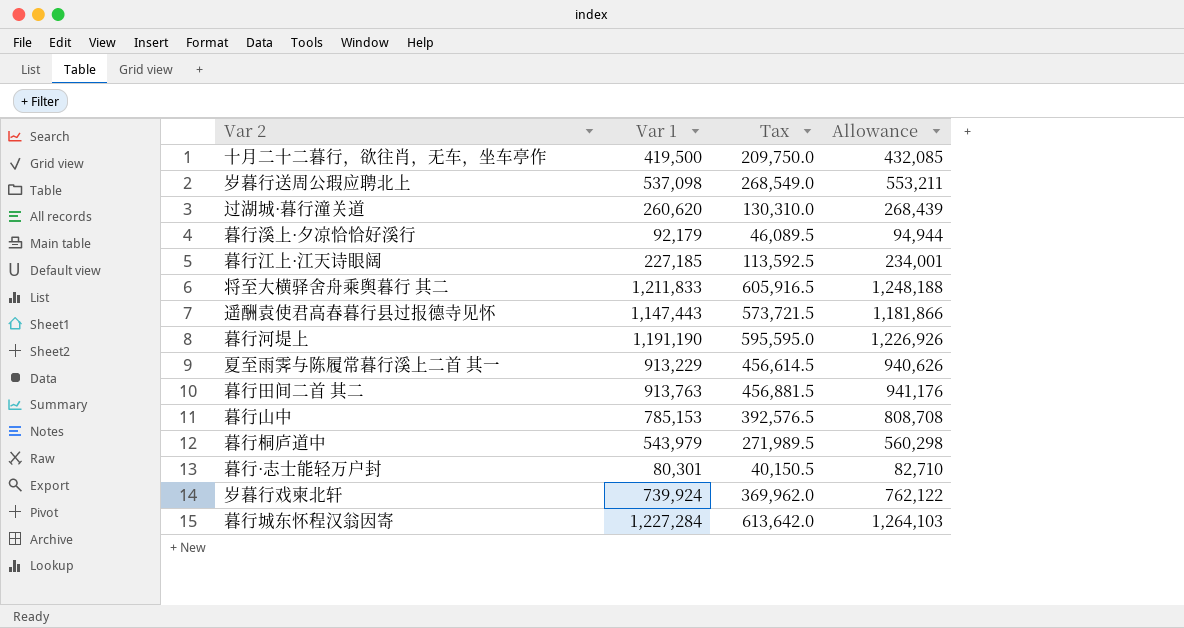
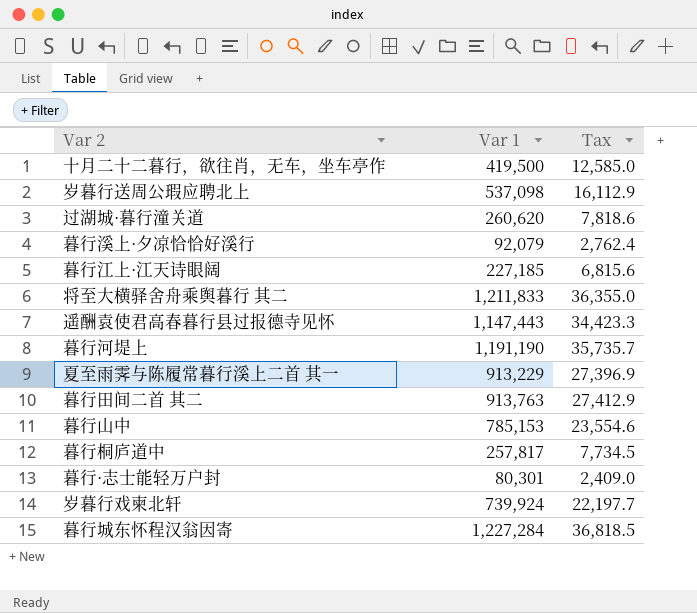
column Allowance | formula: [Var 1] * 1.03 -> none
column Tax | formula: [Var 1] * 0.5 -> [Var 1] * 0.03
暮行溪上·夕凉恰恰好溪行 | Var 1: 92,179 -> 92,079
暮行桐庐道中 | Var 1: 543,979 -> 257,817

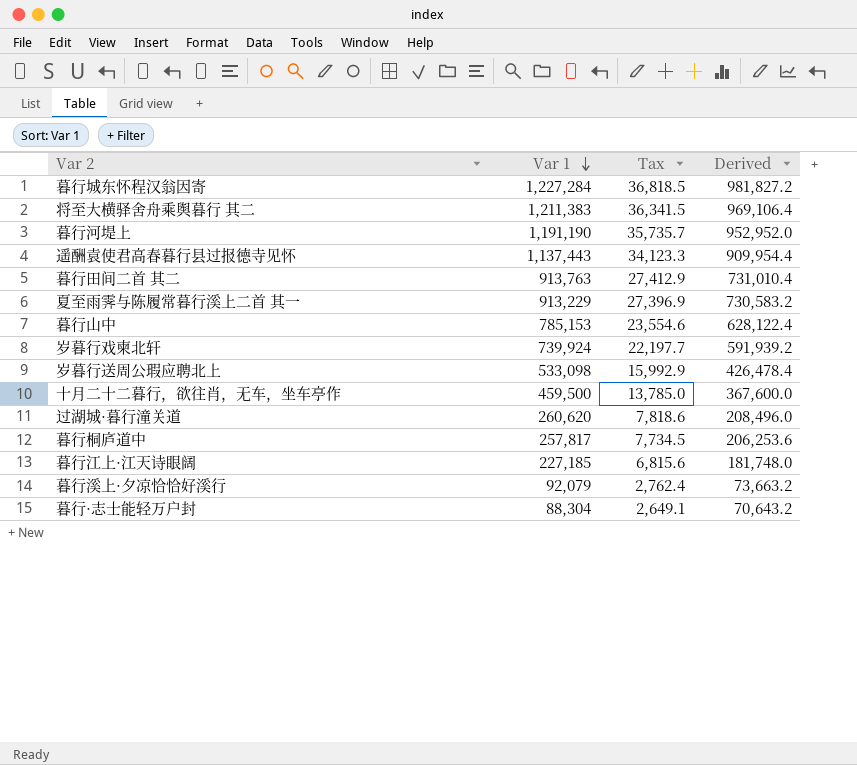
row order: none -> Var 1 descending
column Derived | formula: none -> [Var 1] * 0.8
将至大横驿舍舟乘舆暮行 其二 | Var 1: 1,211,833 -> 1,211,383
将至大横驿舍舟乘舆暮行 其二 | Tax: 36,355.0 -> 36,341.5
遥酬袁使君高春暮行县过报德寺见怀 | Var 1: 1,147,443 -> 1,137,443
遥酬袁使君高春暮行县过报德寺见怀 | Tax: 34,423.3 -> 34,123.3
岁暮行送周公瑕应聘北上 | Var 1: 537,098 -> 533,098
岁暮行送周公瑕应聘北上 | Tax: 16,112.9 -> 15,992.9
十月二十二暮行，欲往肖，无车，坐车亭作 | Var 1: 419,500 -> 459,500
十月二十二暮行，欲往肖，无车，坐车亭作 | Tax: 12,585.0 -> 13,785.0
暮行·志士能轻万户封 | Var 1: 80,301 -> 88,304
暮行·志士能轻万户封 | Tax: 2,409.0 -> 2,649.1

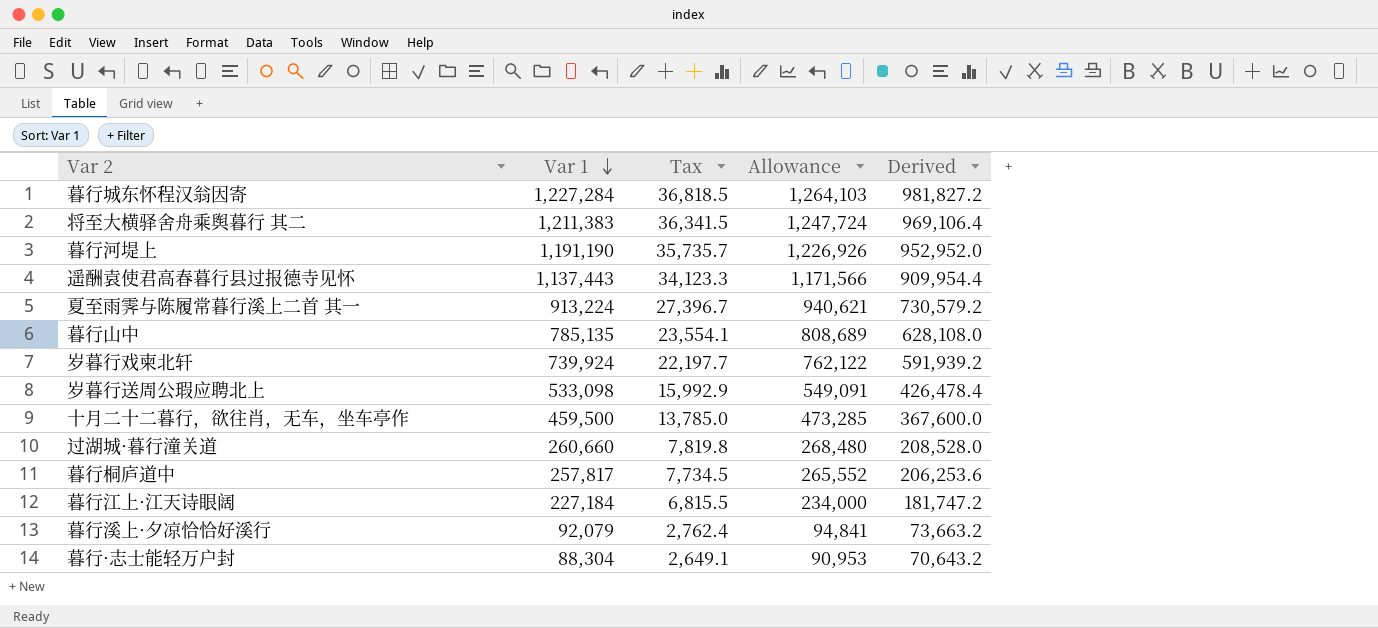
column Allowance | formula: none -> [Var 1] * 1.03
row 暮行田间二首 其二: 913,763 | 27,412.9 | 731,010.4 -> none
夏至雨霁与陈履常暮行溪上二首 其一 | Var 1: 913,229 -> 913,224
夏至雨霁与陈履常暮行溪上二首 其一 | Tax: 27,396.9 -> 27,396.7
夏至雨霁与陈履常暮行溪上二首 其一 | Derived: 730,583.2 -> 730,579.2
暮行山中 | Var 1: 785,153 -> 785,135
暮行山中 | Tax: 23,554.6 -> 23,554.1
暮行山中 | Derived: 628,122.4 -> 628,108.0
过湖城·暮行潼关道 | Var 1: 260,620 -> 260,660
过湖城·暮行潼关道 | Tax: 7,818.6 -> 7,819.8
过湖城·暮行潼关道 | Derived: 208,496.0 -> 208,528.0
暮行江上·江天诗眼阔 | Var 1: 227,185 -> 227,184
暮行江上·江天诗眼阔 | Tax: 6,815.6 -> 6,815.5
暮行江上·江天诗眼阔 | Derived: 181,748.0 -> 181,747.2

